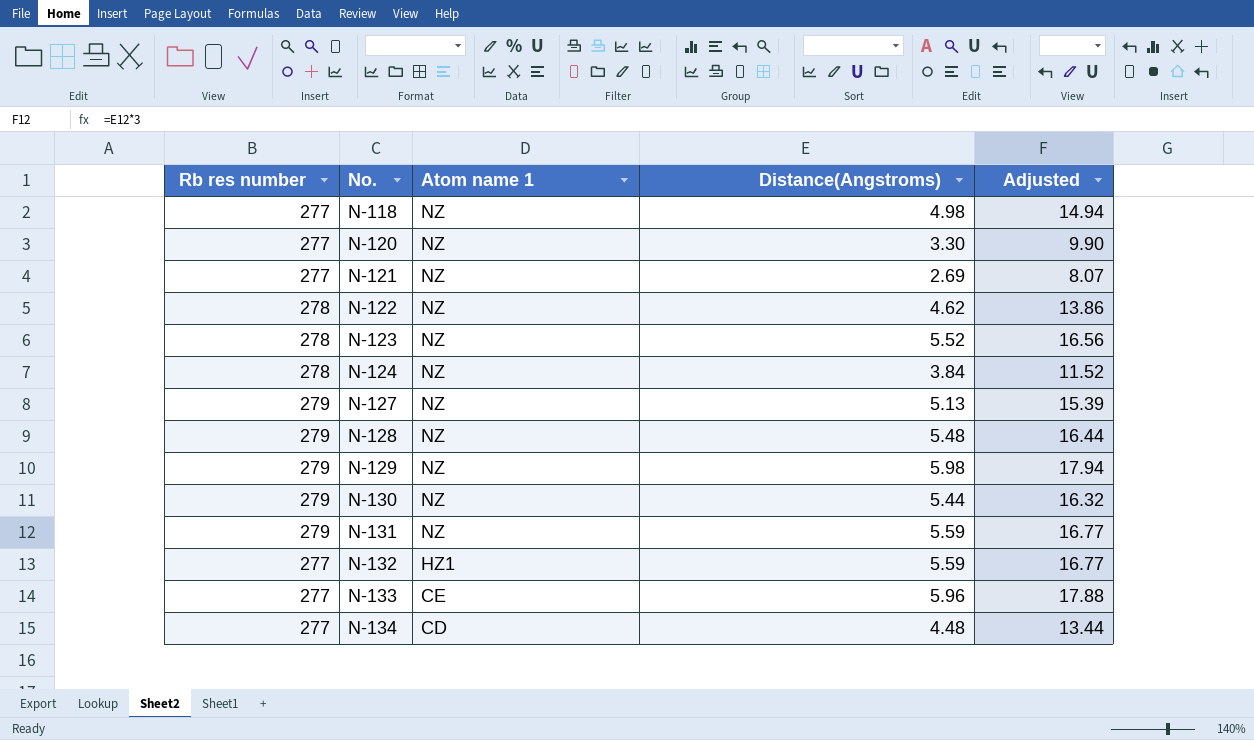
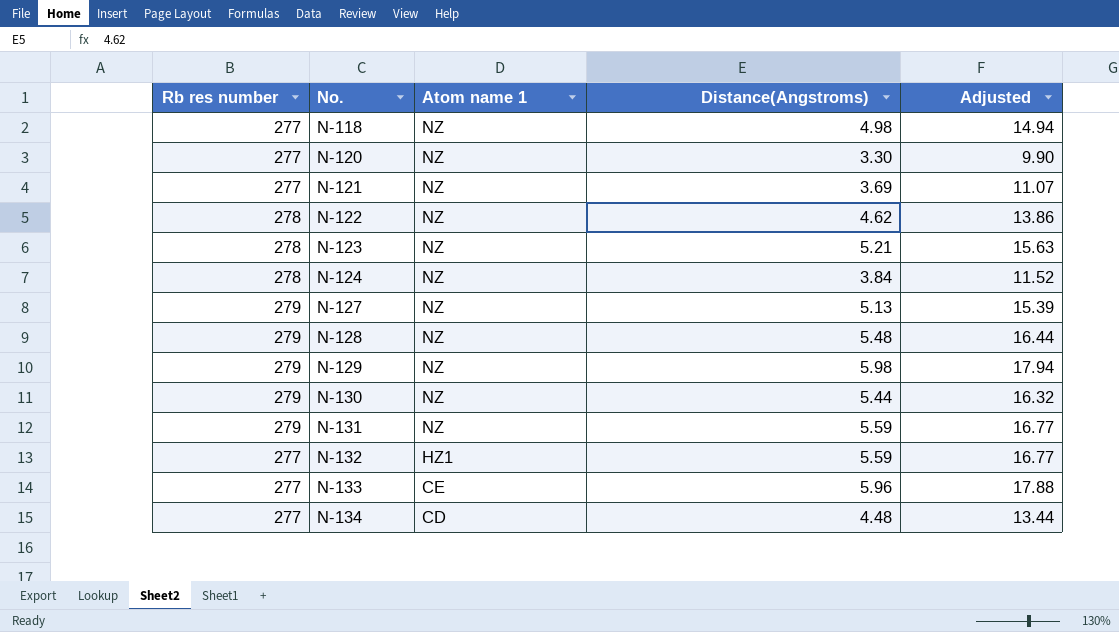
N-121 | Distance(Angstroms): 2.69 -> 3.69
N-121 | Adjusted: 8.07 -> 11.07
N-123 | Distance(Angstroms): 5.52 -> 5.21
N-123 | Adjusted: 16.56 -> 15.63

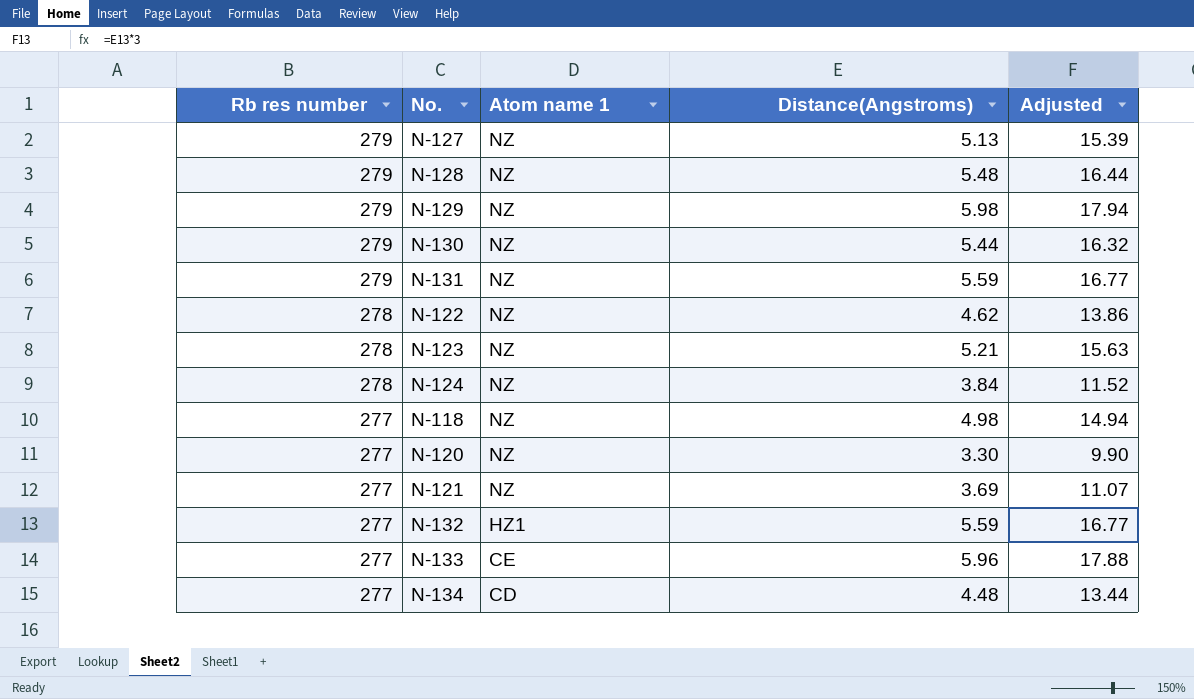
row order: No. ascending -> Rb res number descending

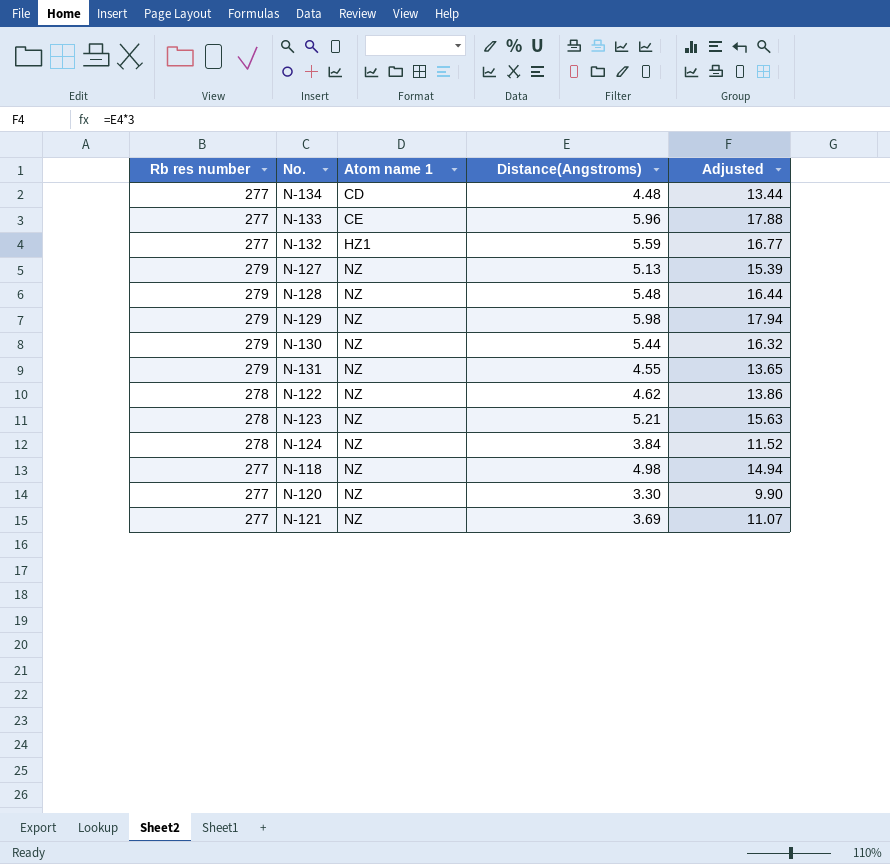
row order: Rb res number descending -> Atom name 1 ascending
N-131 | Distance(Angstroms): 5.59 -> 4.55
N-131 | Adjusted: 16.77 -> 13.65

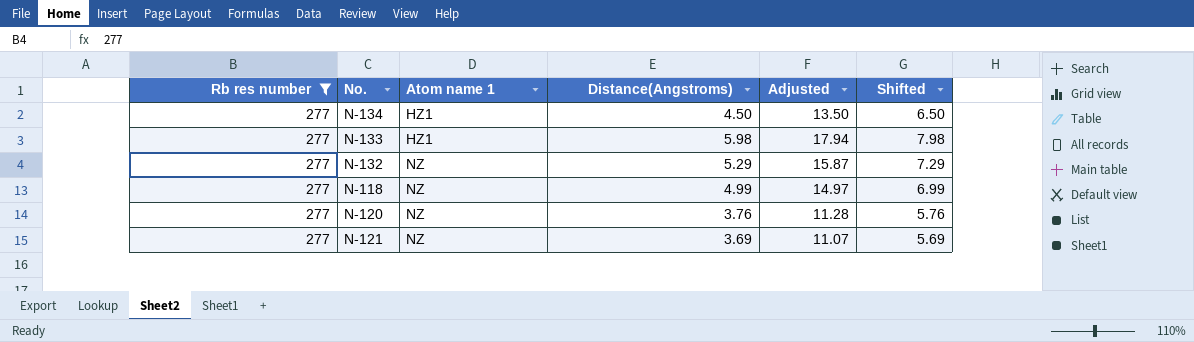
filter: none -> Rb res number = 277
column Shifted | formula: none -> [Distance(Angstroms)] + 2
N-134 | Atom name 1: CD -> HZ1
N-134 | Distance(Angstroms): 4.48 -> 4.50
N-134 | Adjusted: 13.44 -> 13.50
N-133 | Atom name 1: CE -> HZ1
N-133 | Distance(Angstroms): 5.96 -> 5.98
N-133 | Adjusted: 17.88 -> 17.94
N-132 | Atom name 1: HZ1 -> NZ
N-132 | Distance(Angstroms): 5.59 -> 5.29
N-132 | Adjusted: 16.77 -> 15.87
N-118 | Distance(Angstroms): 4.98 -> 4.99
N-118 | Adjusted: 14.94 -> 14.97
N-120 | Distance(Angstroms): 3.30 -> 3.76
N-120 | Adjusted: 9.90 -> 11.28

